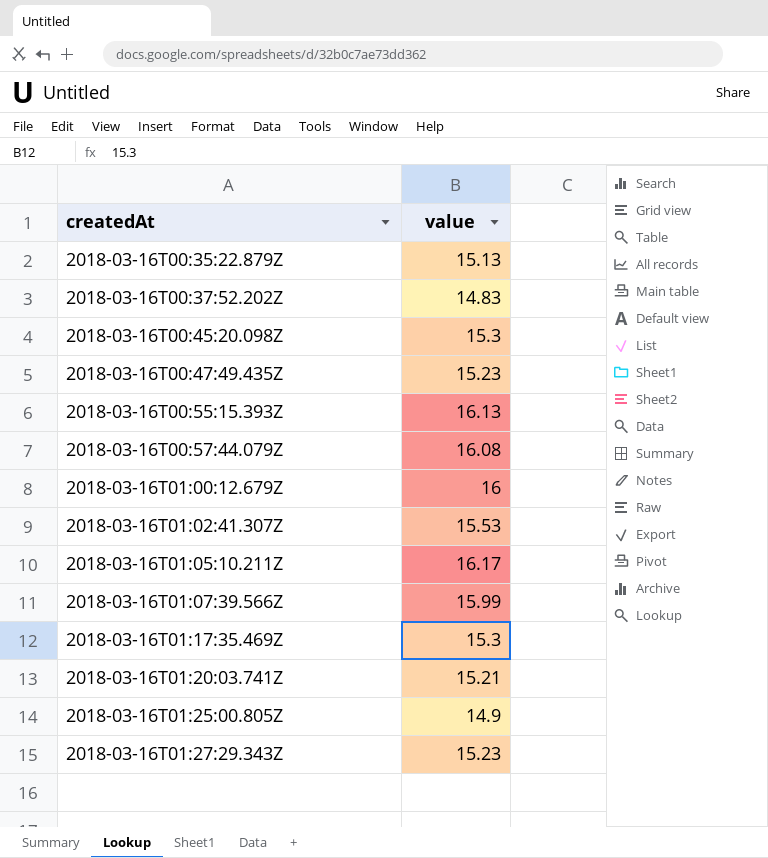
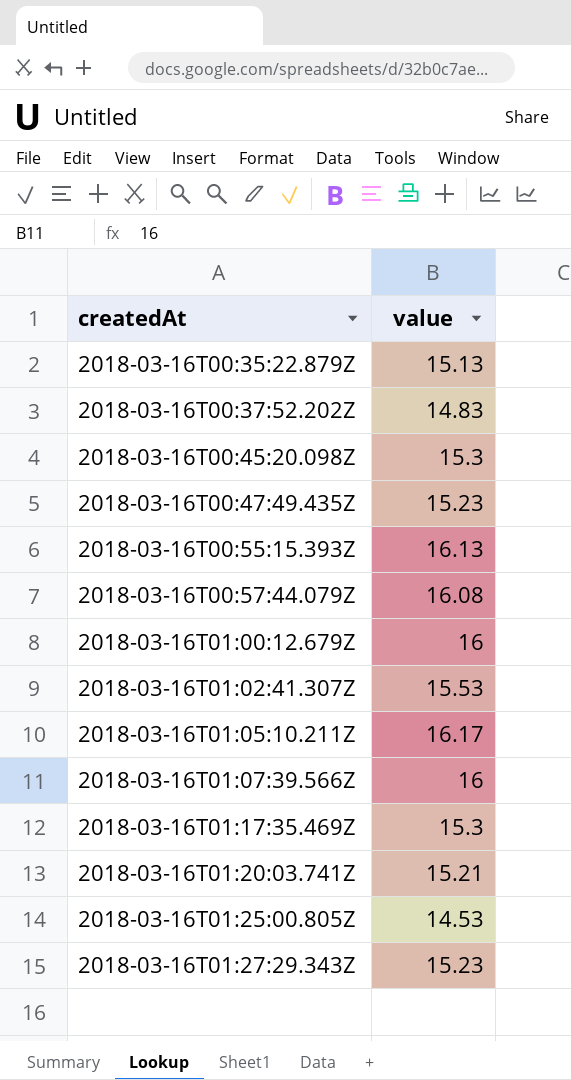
2018-03-16T01:07:39.566Z | value: 15.99 -> 16
2018-03-16T01:25:00.805Z | value: 14.9 -> 14.53

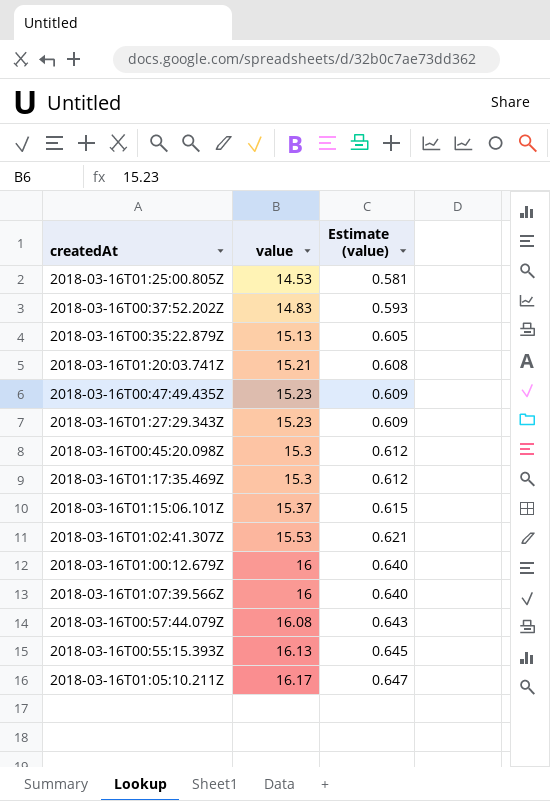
row order: createdAt ascending -> value ascending
column Estimate (value) | formula: none -> [value] * 0.04
row 2018-03-16T01:15:06.101Z: none -> 15.37 | 0.615

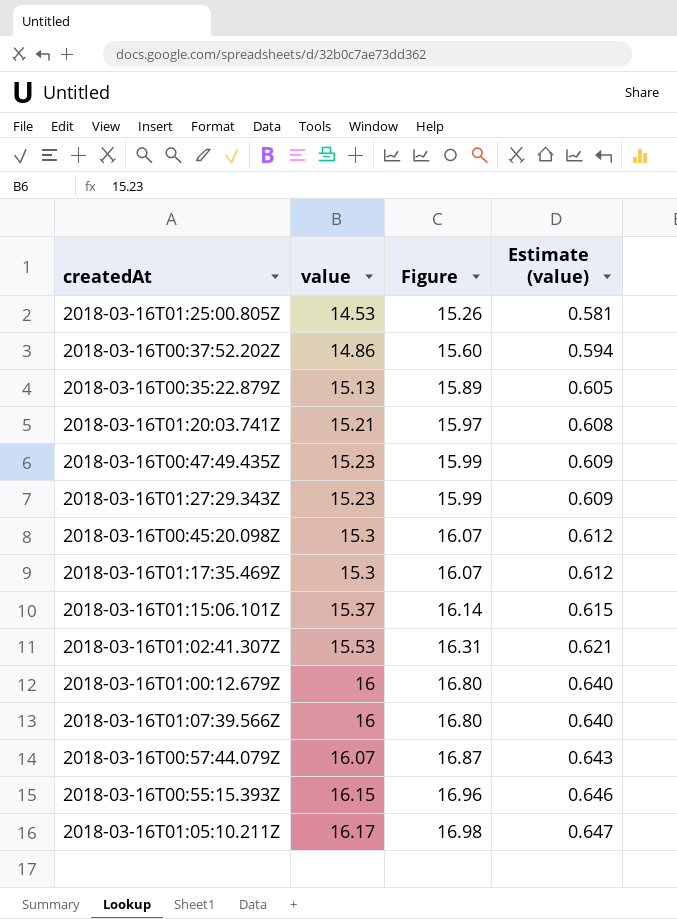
column Figure | formula: none -> [value] * 1.05
2018-03-16T00:37:52.202Z | value: 14.83 -> 14.86
2018-03-16T00:37:52.202Z | Estimate (value): 0.593 -> 0.594
2018-03-16T00:57:44.079Z | value: 16.08 -> 16.07
2018-03-16T00:55:15.393Z | value: 16.13 -> 16.15
2018-03-16T00:55:15.393Z | Estimate (value): 0.645 -> 0.646

